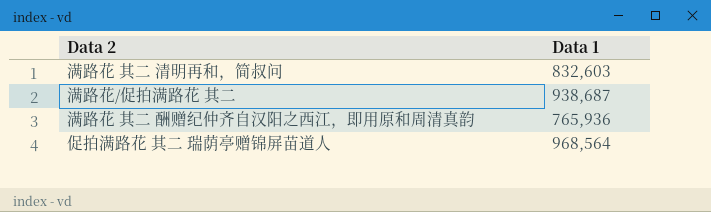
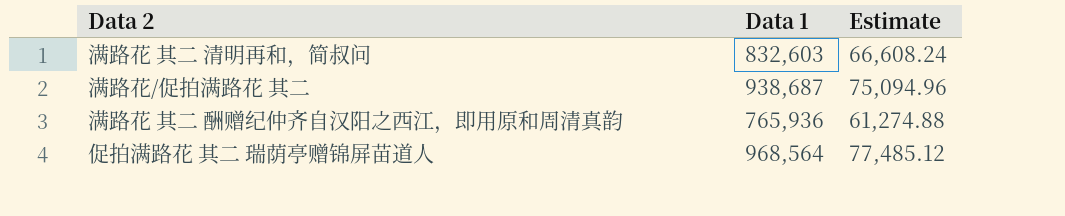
column Estimate | formula: none -> [Data 1] * 0.08

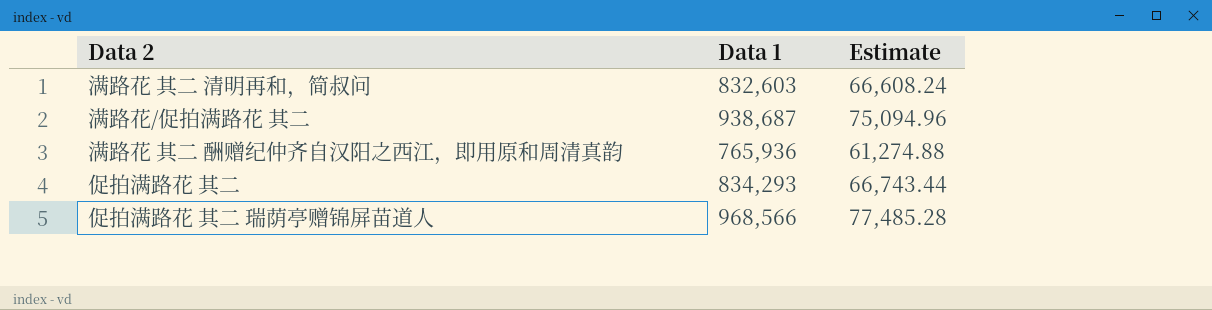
row 促拍满路花 其二: none -> 834,293 | 66,743.44
促拍满路花 其二 瑞荫亭赠锦屏苗道人 | Data 1: 968,564 -> 968,566
促拍满路花 其二 瑞荫亭赠锦屏苗道人 | Estimate: 77,485.12 -> 77,485.28

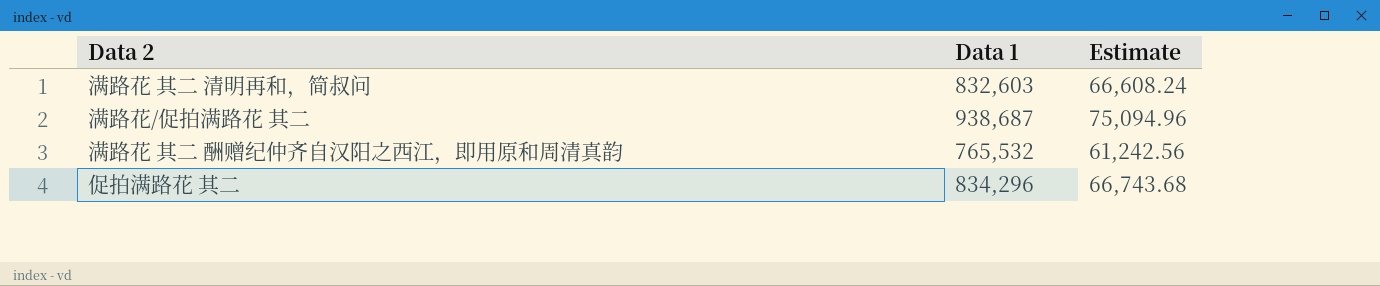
row 促拍满路花 其二 瑞荫亭赠锦屏苗道人: 968,566 | 77,485.28 -> none
满路花 其二 酬赠纪仲齐自汉阳之西江，即用原和周清真韵 | Data 1: 765,936 -> 765,532
满路花 其二 酬赠纪仲齐自汉阳之西江，即用原和周清真韵 | Estimate: 61,274.88 -> 61,242.56
促拍满路花 其二 | Data 1: 834,293 -> 834,296
促拍满路花 其二 | Estimate: 66,743.44 -> 66,743.68

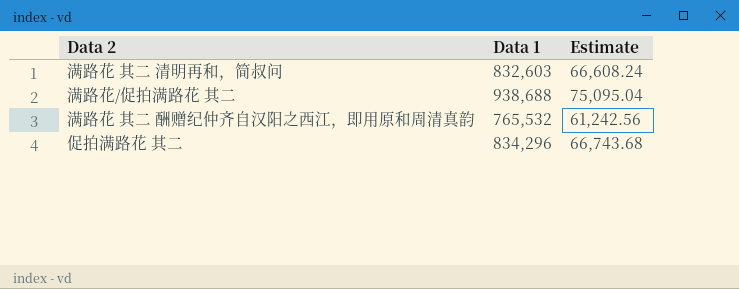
满路花/促拍满路花 其二 | Data 1: 938,687 -> 938,688
满路花/促拍满路花 其二 | Estimate: 75,094.96 -> 75,095.04

